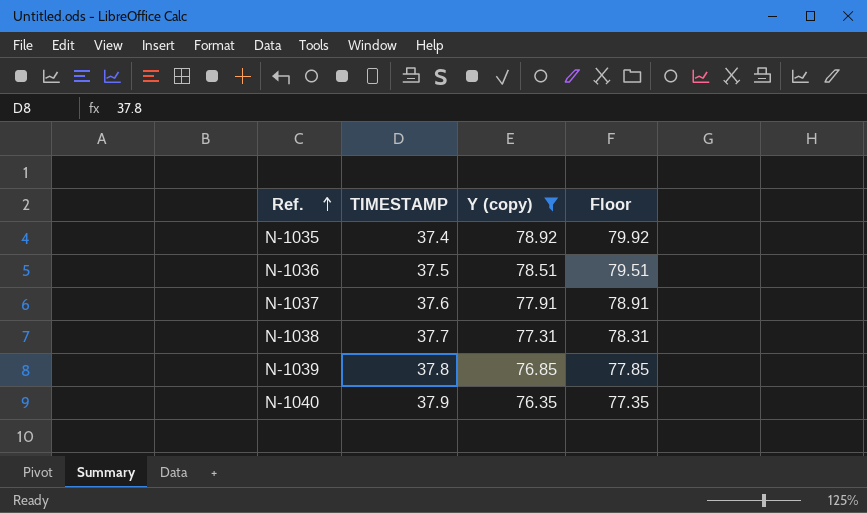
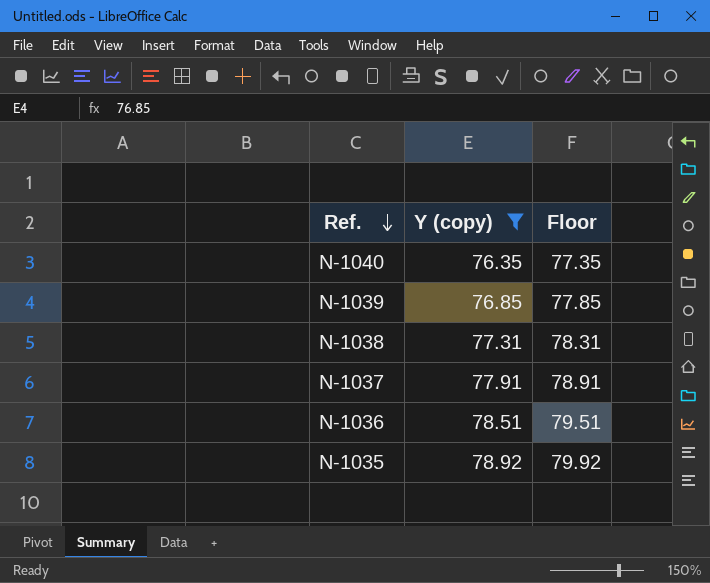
row order: Ref. ascending -> Ref. descending
column TIMESTAMP | position: 2 -> none

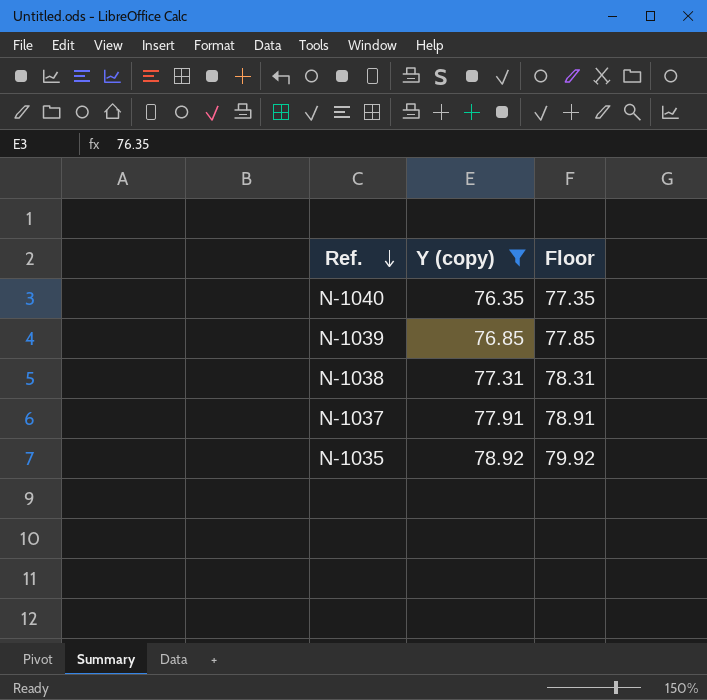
row N-1036: 78.51 | 79.51 -> none

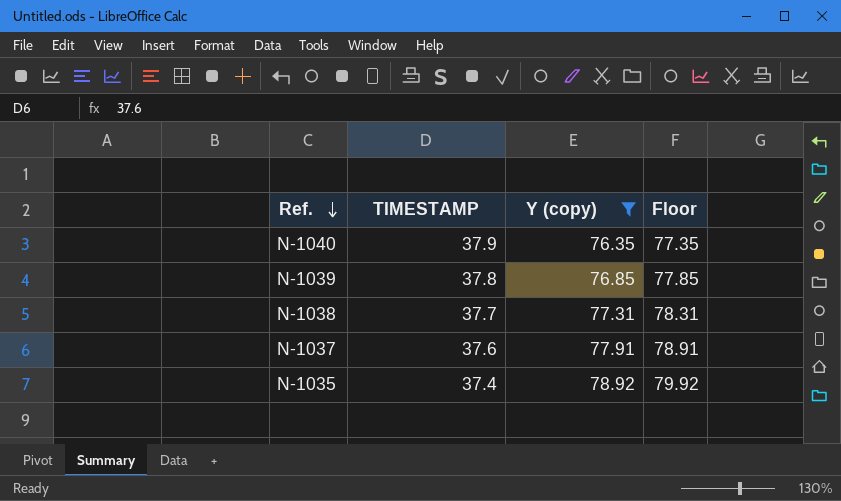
column TIMESTAMP | position: none -> 2

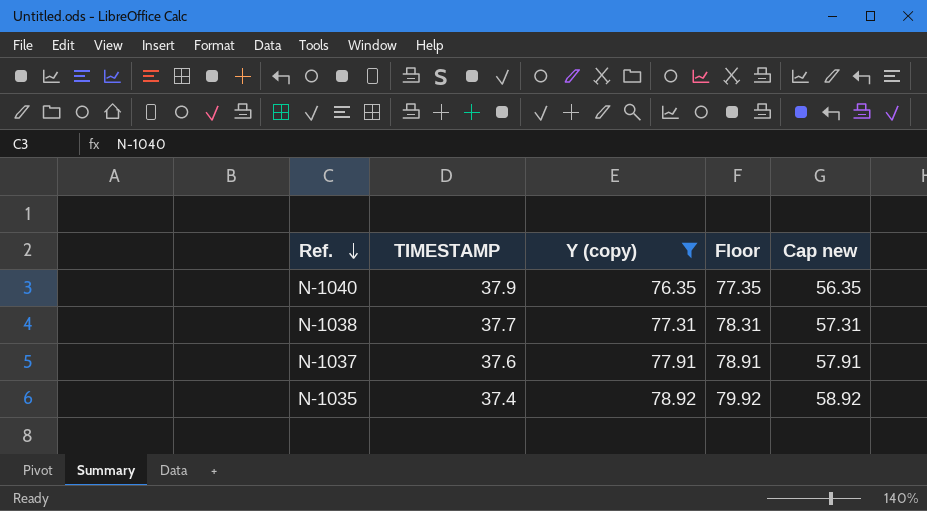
column Cap new | formula: none -> [Y (copy)] - 20
row N-1039: 37.8 | 76.85 | 77.85 -> none

